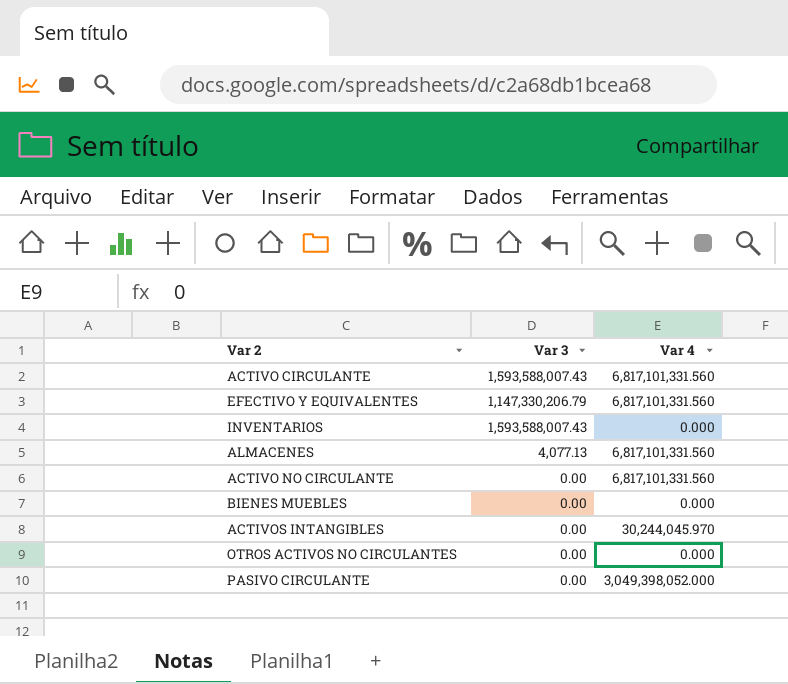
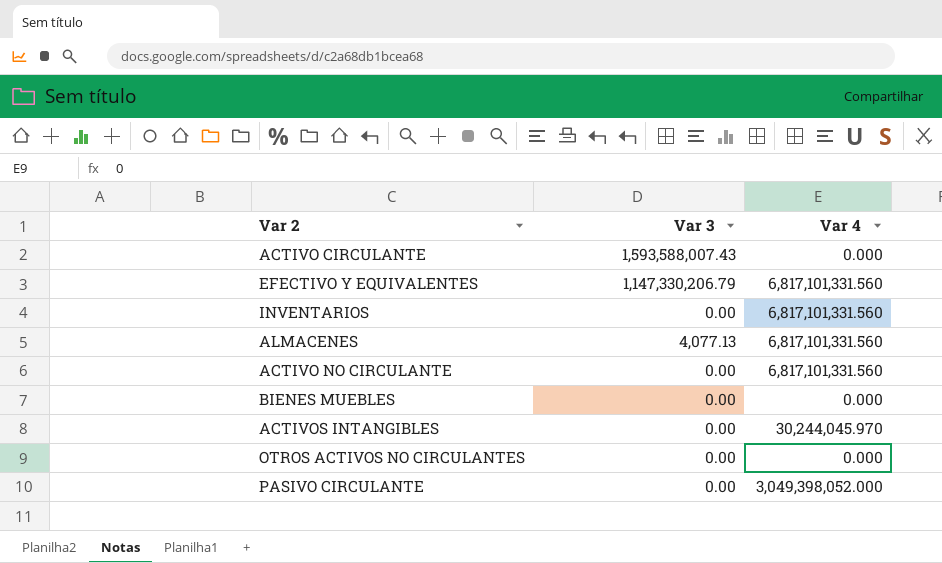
ACTIVO CIRCULANTE | Var 4: 6,817,101,331.560 -> 0.000
INVENTARIOS | Var 3: 1,593,588,007.43 -> 0.00
INVENTARIOS | Var 4: 0.000 -> 6,817,101,331.560

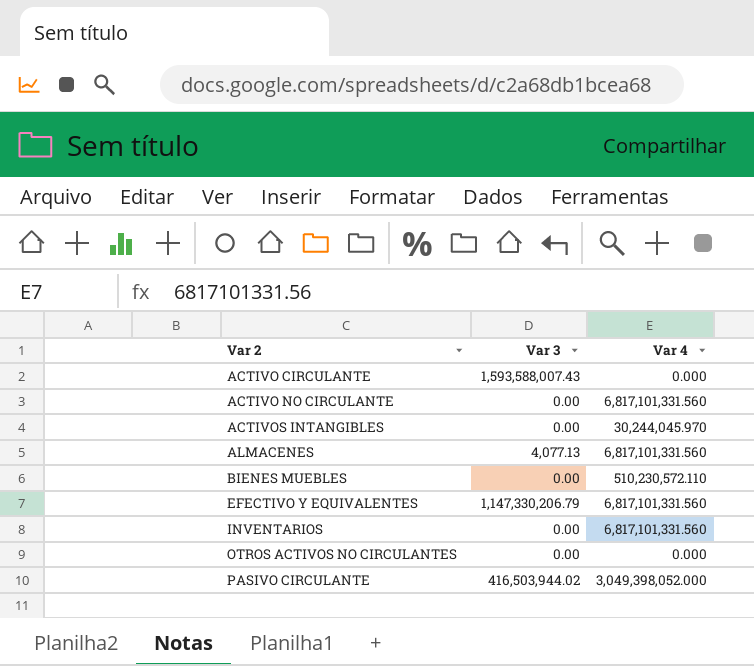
row order: none -> Var 2 ascending
BIENES MUEBLES | Var 4: 0.000 -> 510,230,572.110
PASIVO CIRCULANTE | Var 3: 0.00 -> 416,503,944.02

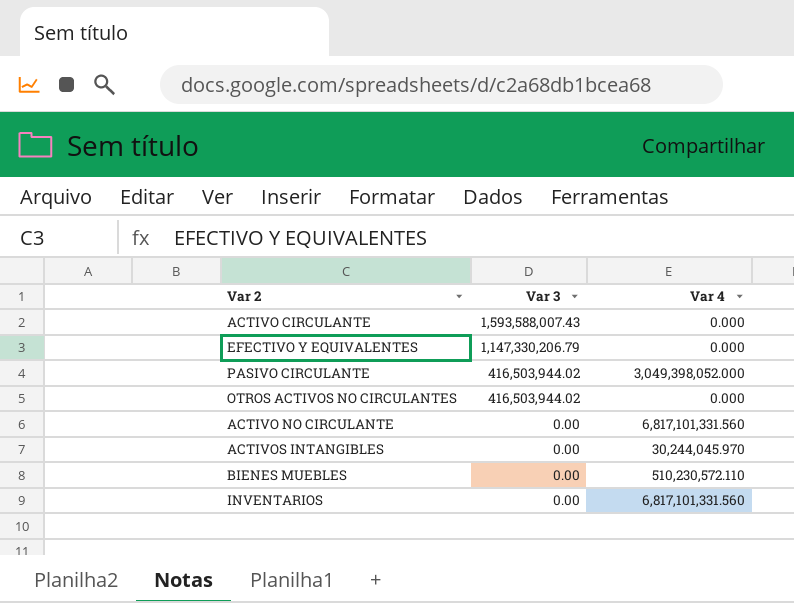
row order: Var 2 ascending -> Var 3 descending
row ALMACENES: 4,077.13 | 6,817,101,331.560 -> none
EFECTIVO Y EQUIVALENTES | Var 4: 6,817,101,331.560 -> 0.000
OTROS ACTIVOS NO CIRCULANTES | Var 3: 0.00 -> 416,503,944.02

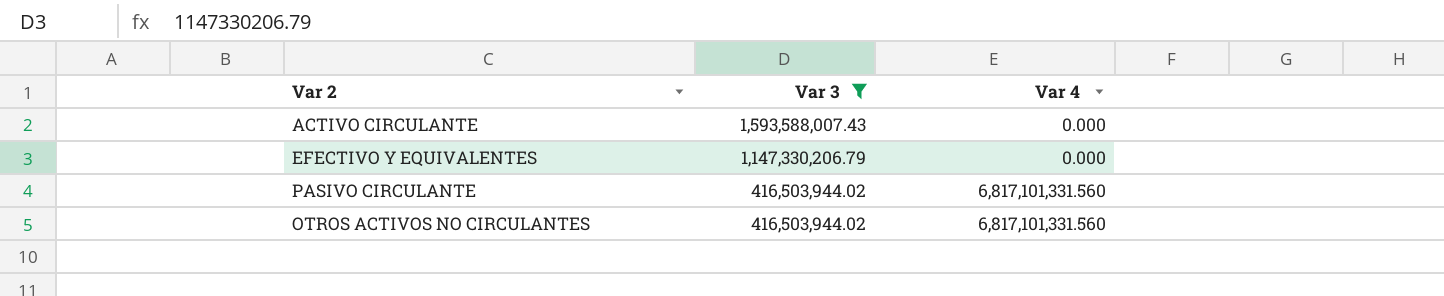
filter: none -> Var 3 != 0.00
PASIVO CIRCULANTE | Var 4: 3,049,398,052.000 -> 6,817,101,331.560
OTROS ACTIVOS NO CIRCULANTES | Var 4: 0.000 -> 6,817,101,331.560

